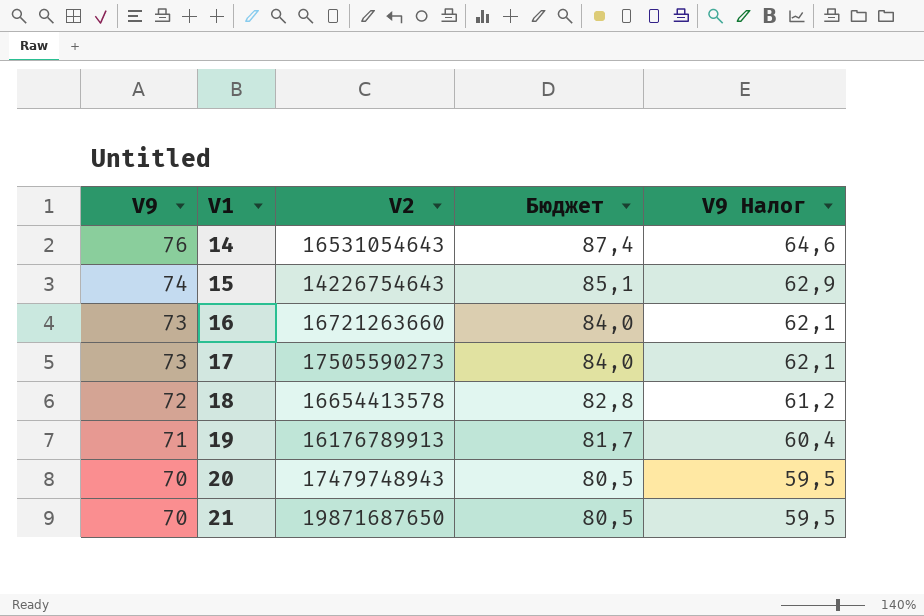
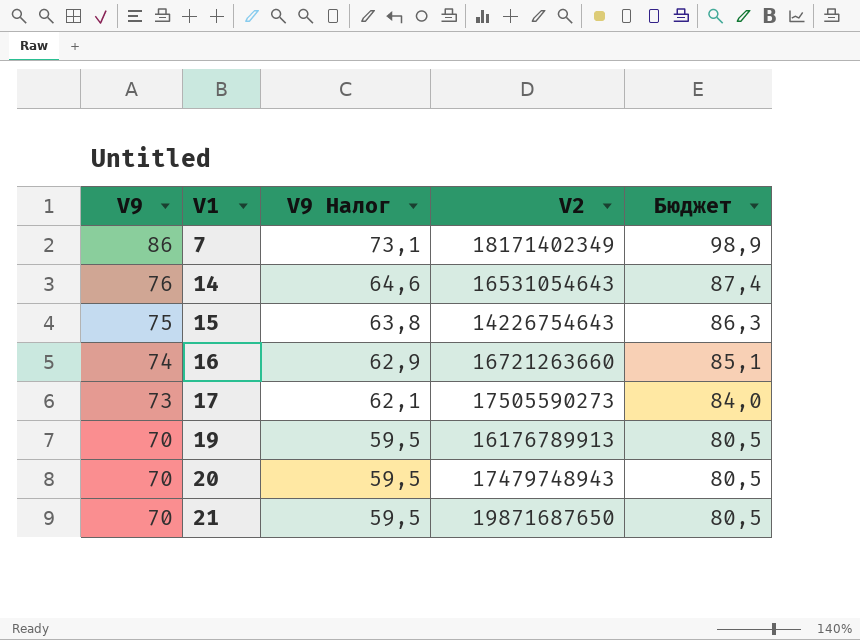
column V9 Налог | position: 5 -> 3
row 18: 72 | 16654413578 | 82,8 | 61,2 -> none
row 7: none -> 86 | 73,1 | 18171402349 | 98,9
15 | V9: 74 -> 75
15 | V9 Налог: 62,9 -> 63,8
15 | Бюджет: 85,1 -> 86,3
16 | V9: 73 -> 74
16 | V9 Налог: 62,1 -> 62,9
16 | Бюджет: 84,0 -> 85,1
19 | V9: 71 -> 70
19 | V9 Налог: 60,4 -> 59,5
19 | Бюджет: 81,7 -> 80,5

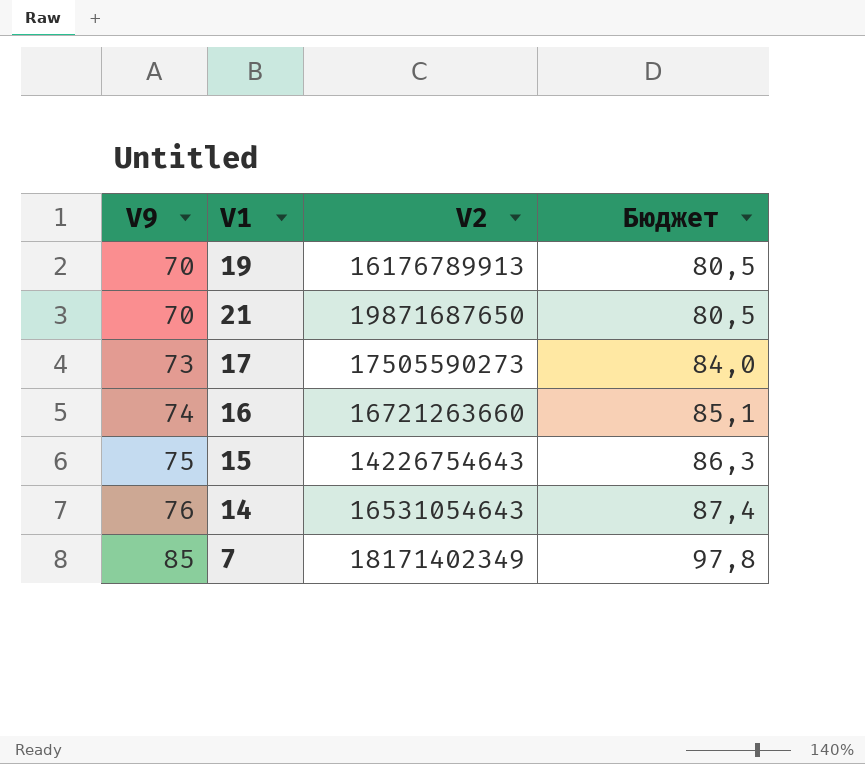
row order: V9 descending -> V9 ascending
column V9 Налог | formula: [V9] * 0,85 -> none
row 20: 70 | 59,5 | 17479748943 | 80,5 -> none
7 | V9: 86 -> 85
7 | Бюджет: 98,9 -> 97,8

